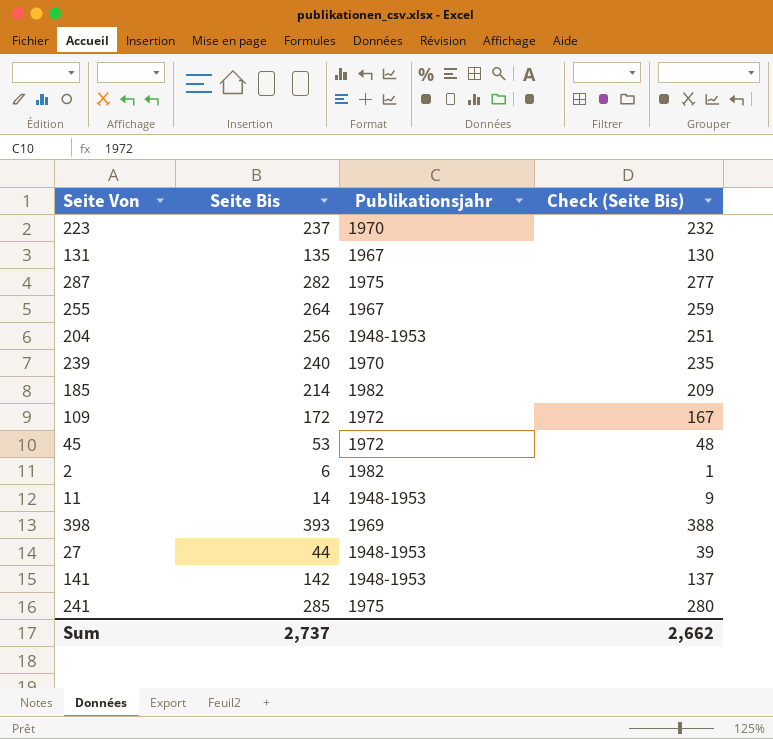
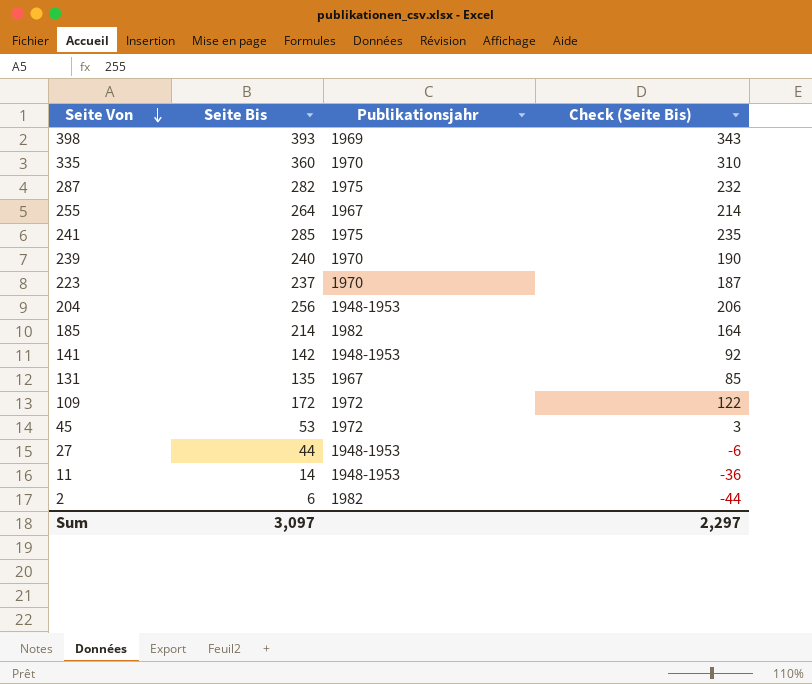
row order: none -> Seite Von descending
column Check (Seite Bis) | formula: [Seite Bis] - 5 -> [Seite Bis] - 50
row 335: none -> 360 | 1970 | 310
Sum | Seite Bis: 2,737 -> 3,097
Sum | Check (Seite Bis): 2,662 -> 2,297

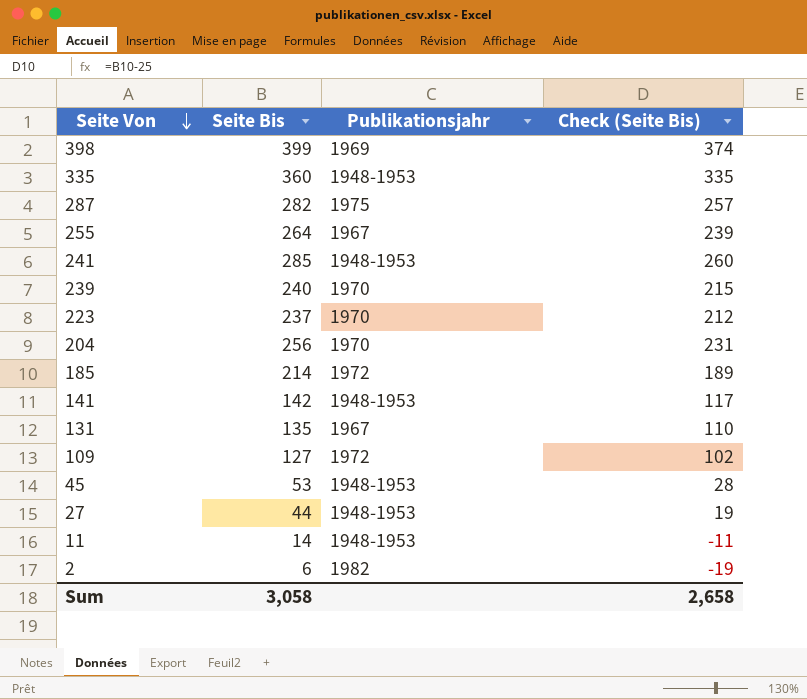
column Check (Seite Bis) | formula: [Seite Bis] - 50 -> [Seite Bis] - 25
398 | Seite Bis: 393 -> 399
335 | Publikationsjahr: 1970 -> 1948-1953
241 | Publikationsjahr: 1975 -> 1948-1953
204 | Publikationsjahr: 1948-1953 -> 1970
185 | Publikationsjahr: 1982 -> 1972
109 | Seite Bis: 172 -> 127
45 | Publikationsjahr: 1972 -> 1948-1953
Sum | Seite Bis: 3,097 -> 3,058
Sum | Check (Seite Bis): 2,297 -> 2,658

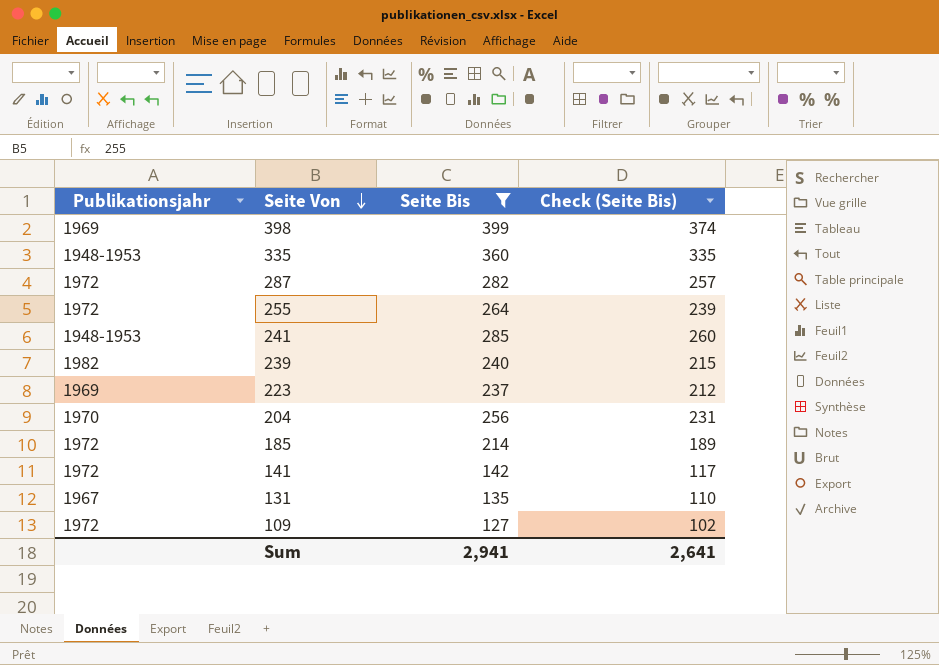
filter: none -> Seite Bis >= 127
column Publikationsjahr | position: 3 -> 1
287 | Publikationsjahr: 1975 -> 1972
255 | Publikationsjahr: 1967 -> 1972
239 | Publikationsjahr: 1970 -> 1982
223 | Publikationsjahr: 1970 -> 1969
141 | Publikationsjahr: 1948-1953 -> 1972
Sum | Seite Bis: 3,058 -> 2,941
Sum | Check (Seite Bis): 2,658 -> 2,641

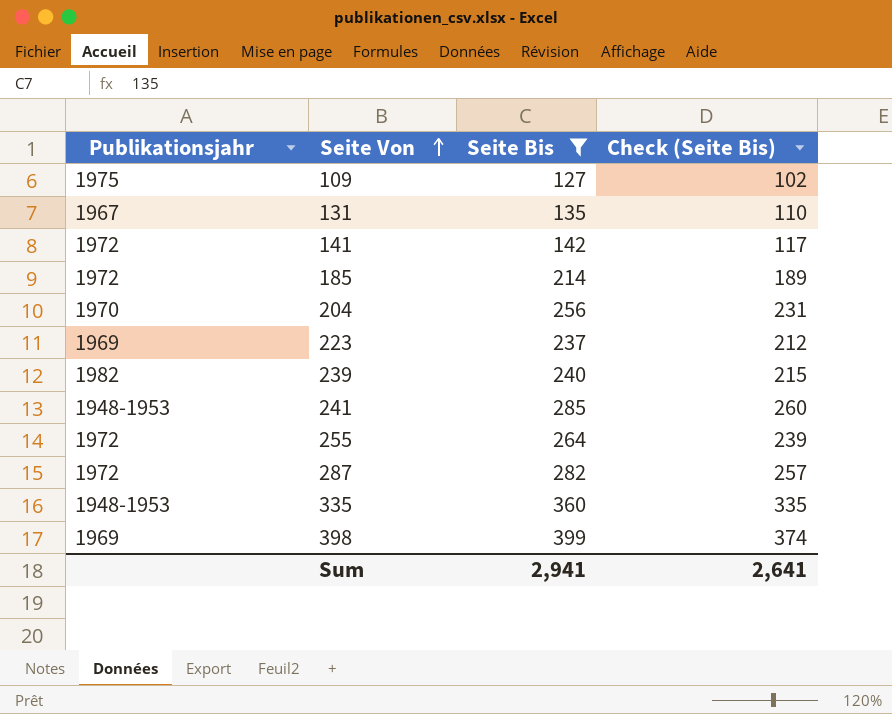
row order: Seite Von descending -> Seite Von ascending
109 | Publikationsjahr: 1972 -> 1975

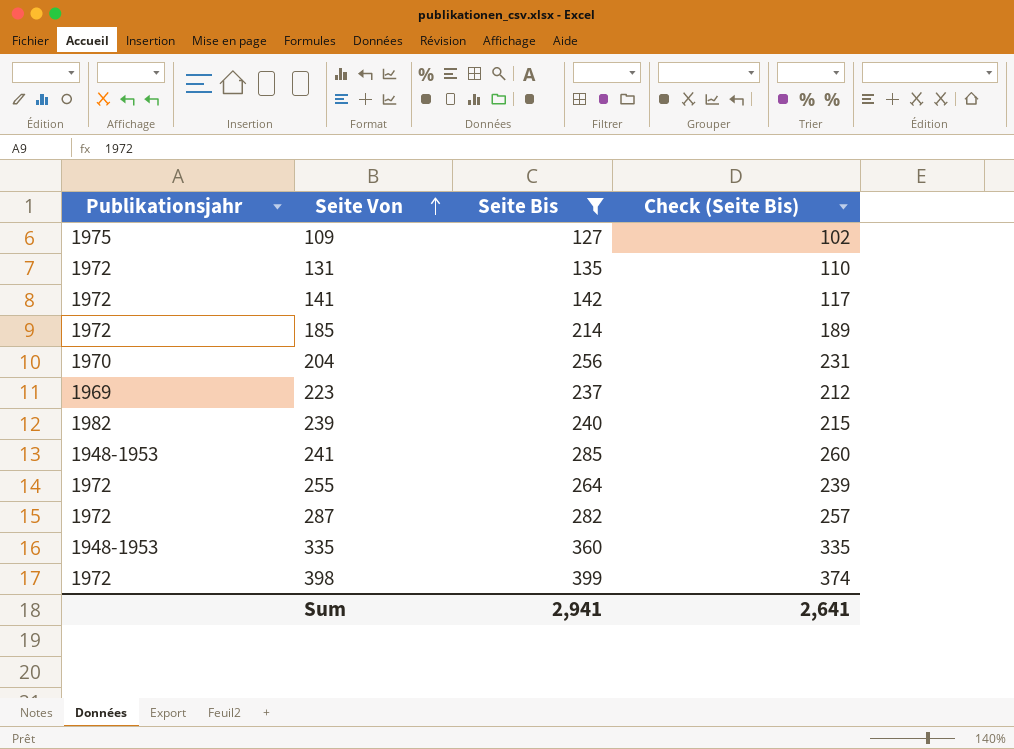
131 | Publikationsjahr: 1967 -> 1972
398 | Publikationsjahr: 1969 -> 1972

